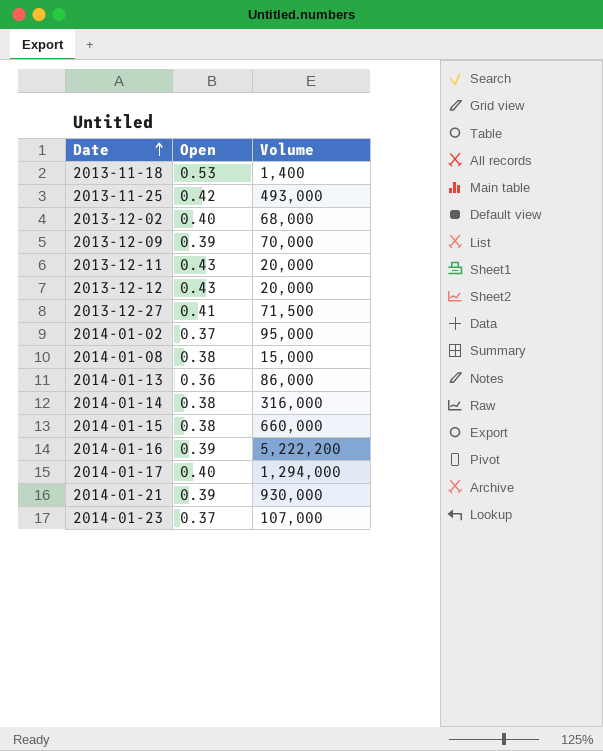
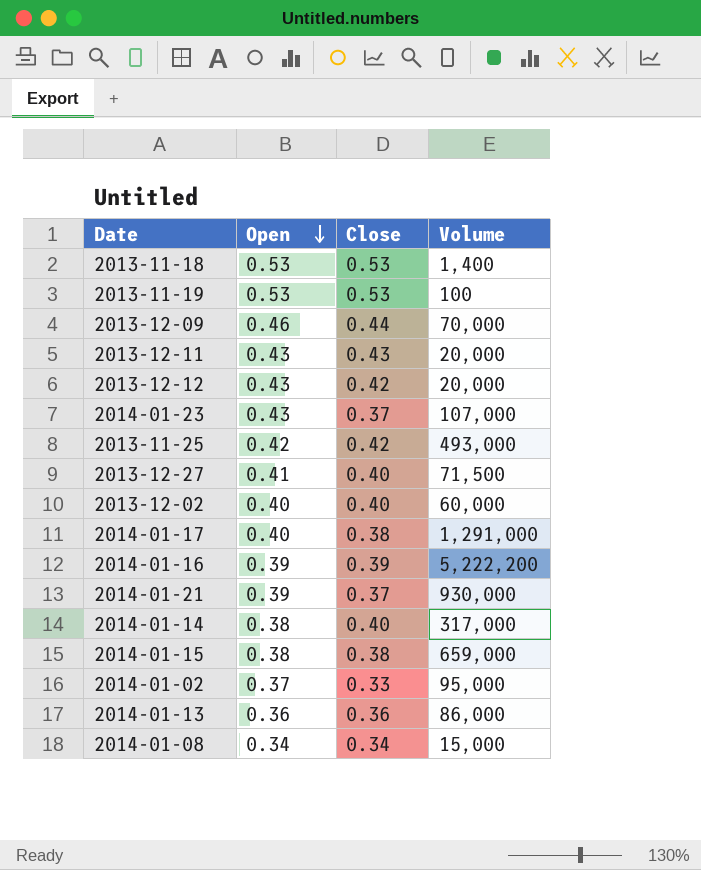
row order: Date ascending -> Open descending
column Close | position: none -> 3
row 2013-11-19: none -> 0.53 | 0.53 | 100
2013-12-09 | Open: 0.39 -> 0.46
2014-01-23 | Open: 0.37 -> 0.43
2013-12-02 | Volume: 68,000 -> 60,000
2014-01-17 | Volume: 1,294,000 -> 1,291,000
2014-01-14 | Volume: 316,000 -> 317,000
2014-01-15 | Volume: 660,000 -> 659,000
2014-01-08 | Open: 0.38 -> 0.34

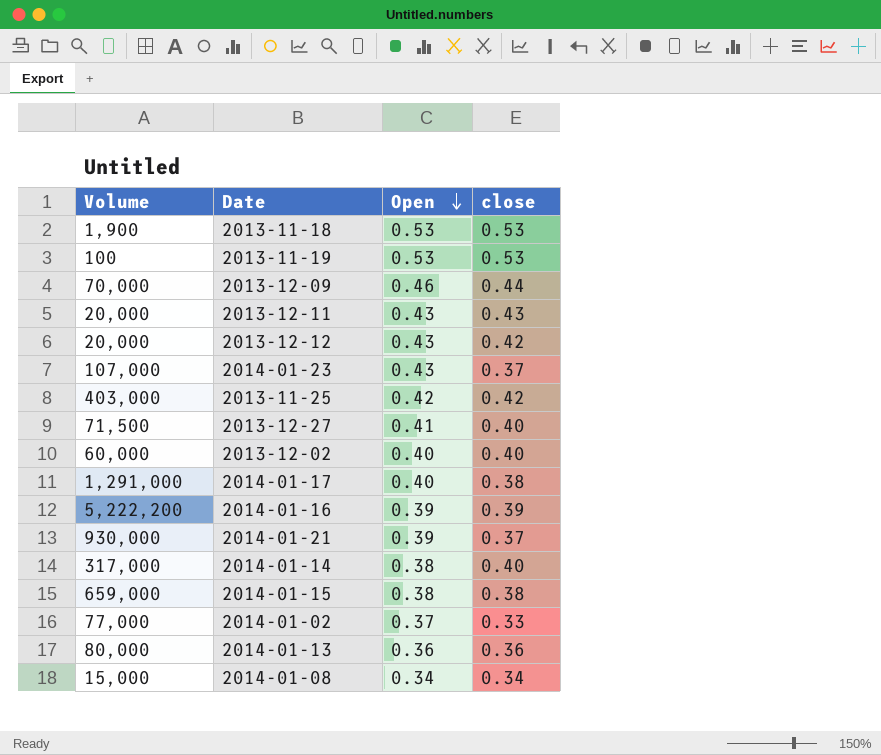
column Volume | position: 4 -> 1
column name: Close -> close
2013-11-18 | Volume: 1,400 -> 1,900
2013-11-25 | Volume: 493,000 -> 403,000
2014-01-02 | Volume: 95,000 -> 77,000
2014-01-13 | Volume: 86,000 -> 80,000

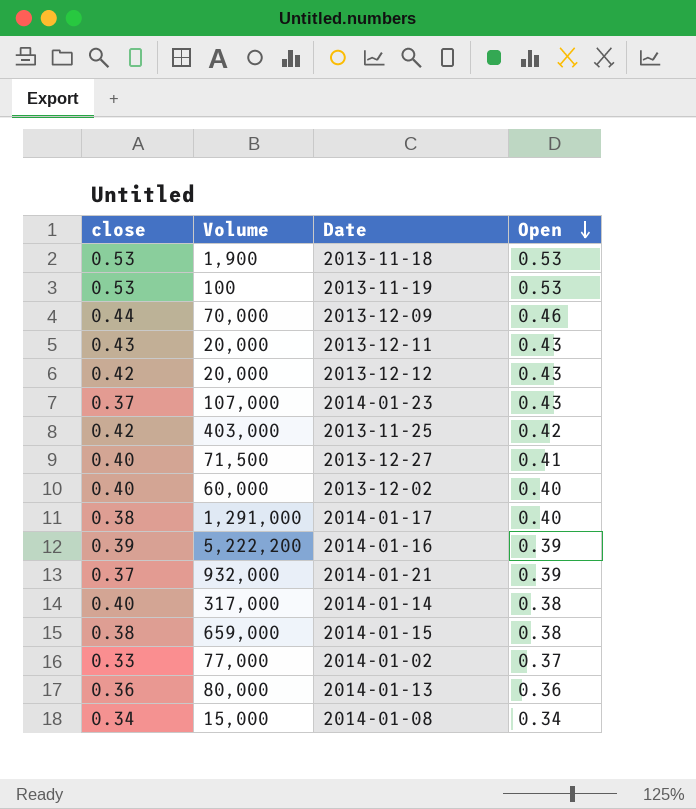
column close | position: 4 -> 1
2014-01-21 | Volume: 930,000 -> 932,000

